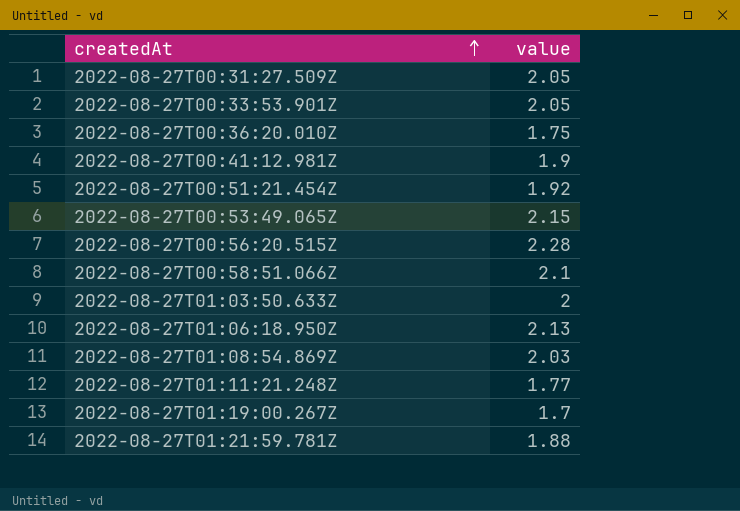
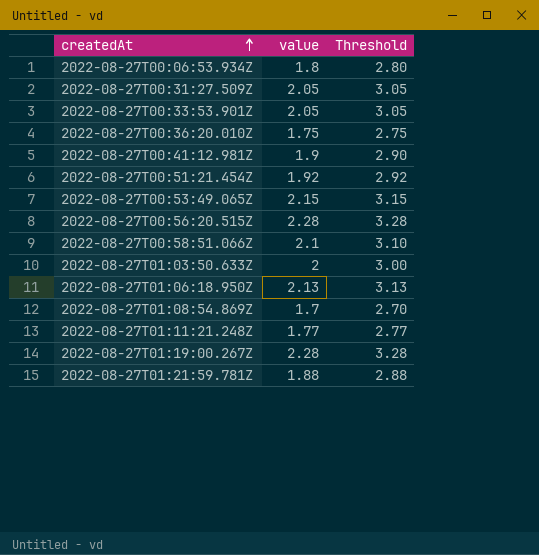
column Threshold | formula: none -> [value] + 1
row 2022-08-27T00:06:53.934Z: none -> 1.8 | 2.80
2022-08-27T01:08:54.869Z | value: 2.03 -> 1.7
2022-08-27T01:19:00.267Z | value: 1.7 -> 2.28

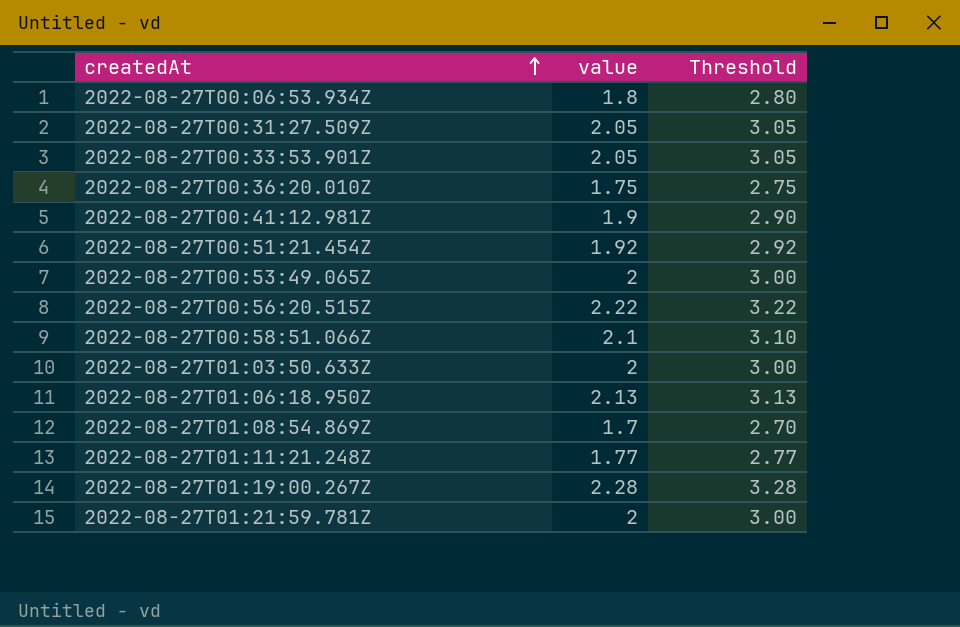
2022-08-27T00:53:49.065Z | value: 2.15 -> 2
2022-08-27T00:53:49.065Z | Threshold: 3.15 -> 3.00
2022-08-27T00:56:20.515Z | value: 2.28 -> 2.22
2022-08-27T00:56:20.515Z | Threshold: 3.28 -> 3.22
2022-08-27T01:21:59.781Z | value: 1.88 -> 2
2022-08-27T01:21:59.781Z | Threshold: 2.88 -> 3.00

